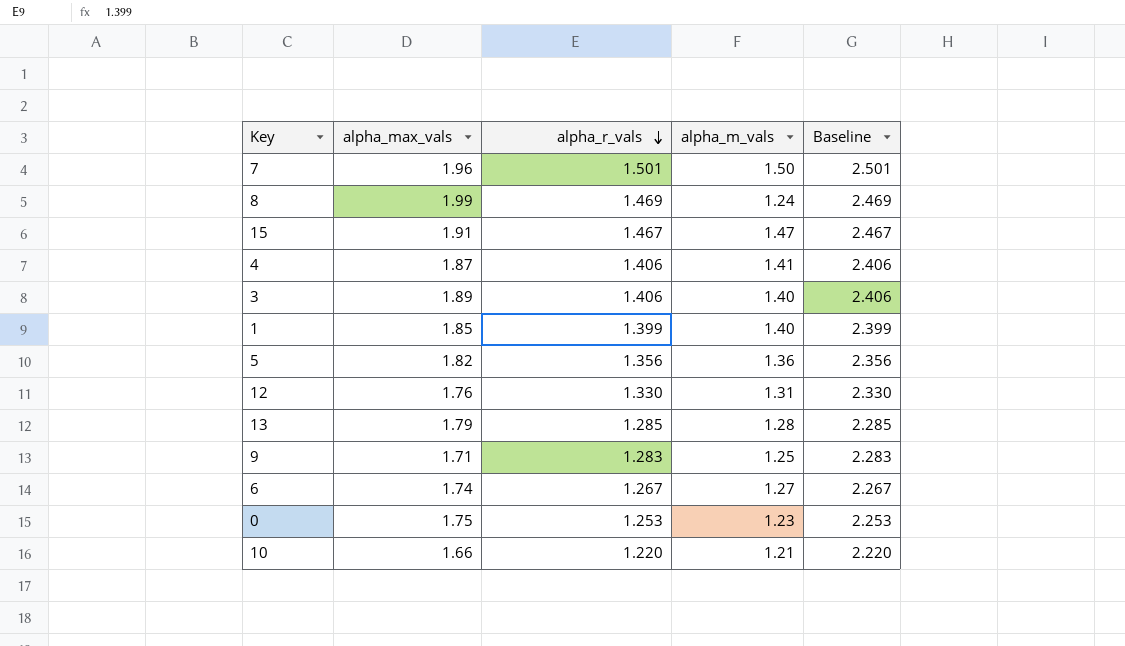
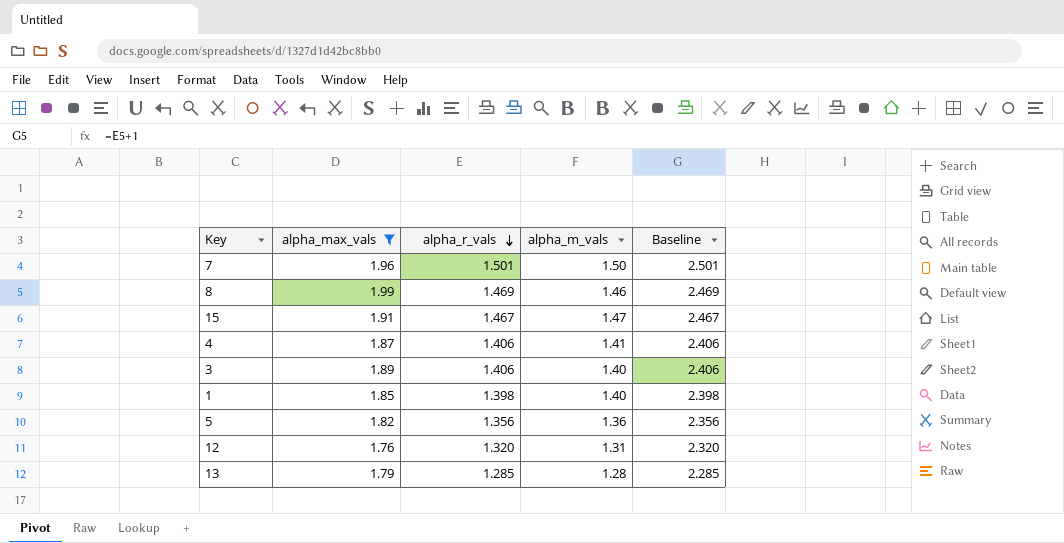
filter: none -> alpha_max_vals >= 1.76
8 | alpha_m_vals: 1.24 -> 1.46
1 | alpha_r_vals: 1.399 -> 1.398
1 | Baseline: 2.399 -> 2.398
12 | alpha_r_vals: 1.330 -> 1.320
12 | Baseline: 2.330 -> 2.320

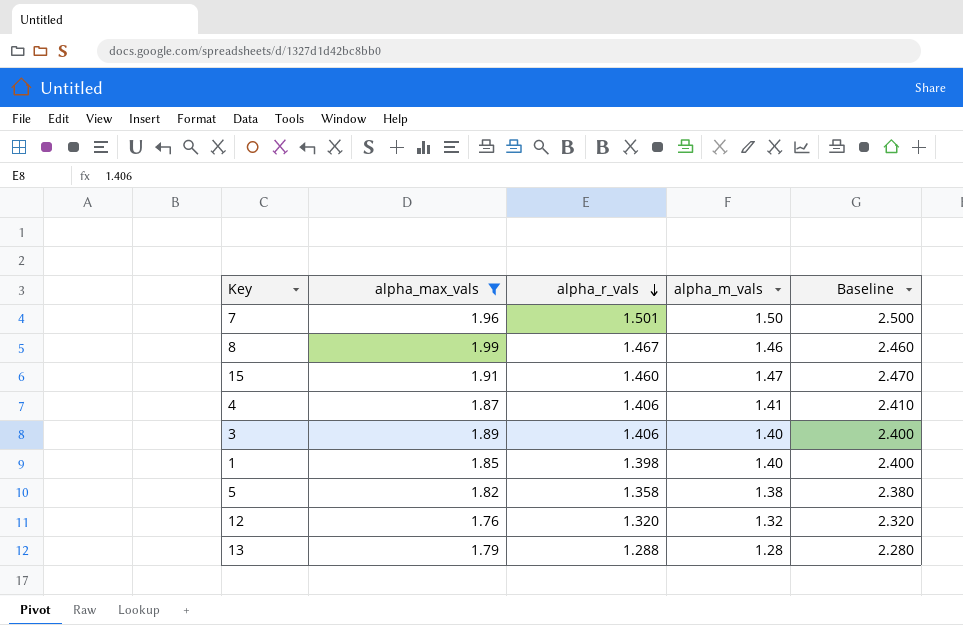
column Baseline | formula: [alpha_r_vals] + 1 -> [alpha_m_vals] + 1
8 | alpha_r_vals: 1.469 -> 1.467
15 | alpha_r_vals: 1.467 -> 1.460
5 | alpha_r_vals: 1.356 -> 1.358
5 | alpha_m_vals: 1.36 -> 1.38
12 | alpha_m_vals: 1.31 -> 1.32
13 | alpha_r_vals: 1.285 -> 1.288

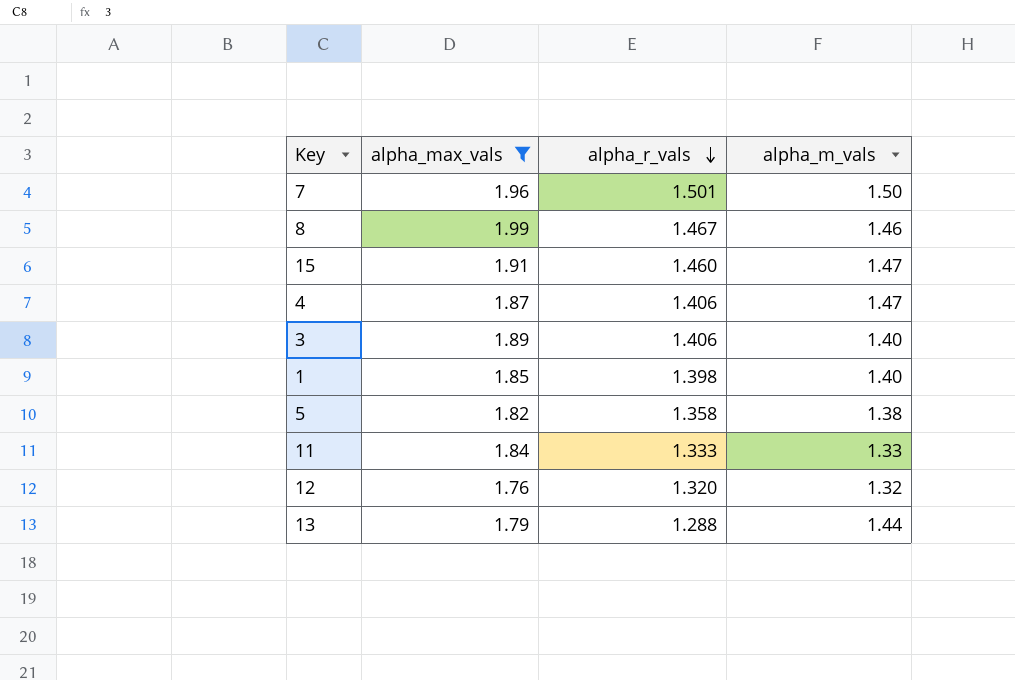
column Baseline | formula: [alpha_m_vals] + 1 -> none
4 | alpha_m_vals: 1.41 -> 1.47
row 11: none -> 1.84 | 1.333 | 1.33
13 | alpha_m_vals: 1.28 -> 1.44

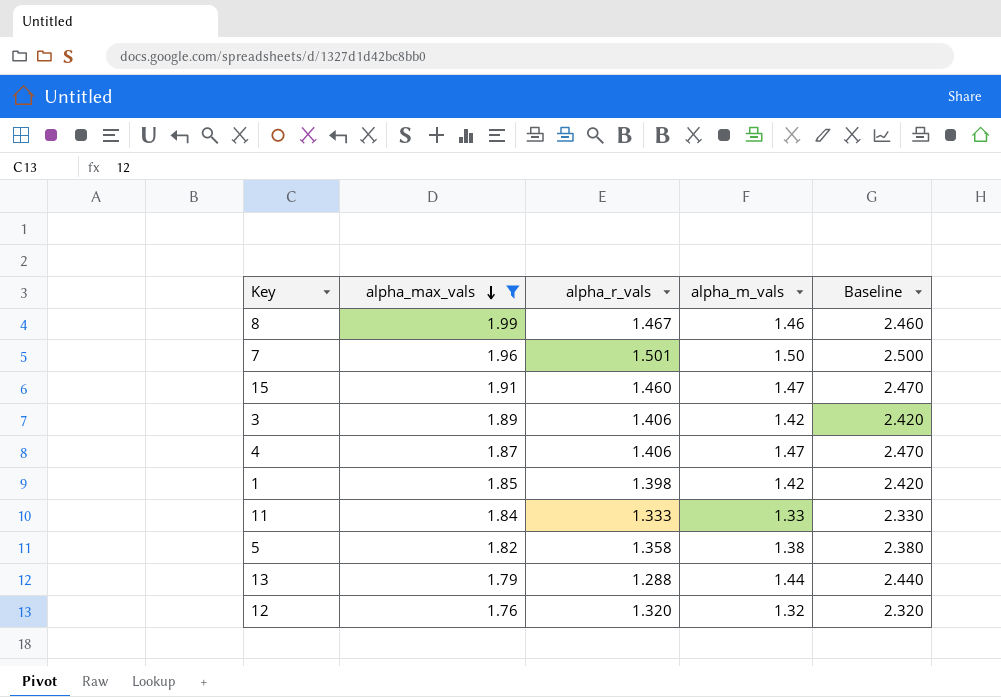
row order: alpha_r_vals descending -> alpha_max_vals descending
column Baseline | formula: none -> [alpha_m_vals] + 1
3 | alpha_m_vals: 1.40 -> 1.42
1 | alpha_m_vals: 1.40 -> 1.42

